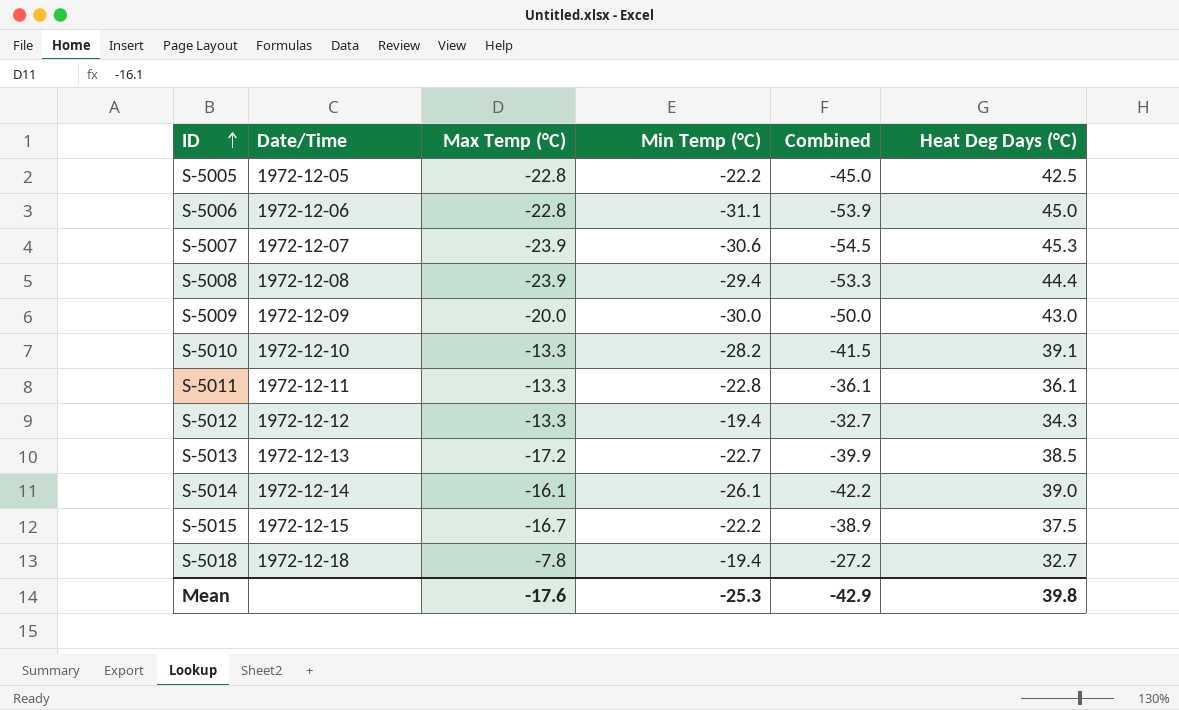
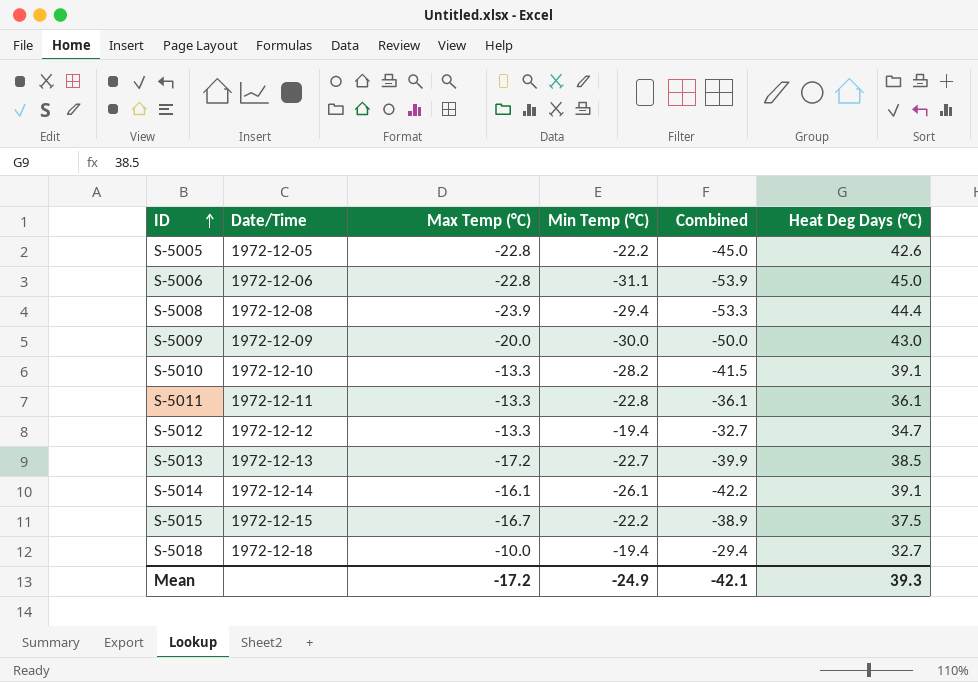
row S-5007: 1972-12-07 | -23.9 | -30.6 | -54.5 | 45.3 -> none
S-5005 | Heat Deg Days (°C): 42.5 -> 42.6
S-5012 | Heat Deg Days (°C): 34.3 -> 34.7
S-5014 | Heat Deg Days (°C): 39.0 -> 39.1
S-5018 | Max Temp (°C): -7.8 -> -10.0
S-5018 | Combined: -27.2 -> -29.4
Mean | Max Temp (°C): -17.6 -> -17.2
Mean | Min Temp (°C): -25.3 -> -24.9
Mean | Combined: -42.9 -> -42.1
Mean | Heat Deg Days (°C): 39.8 -> 39.3

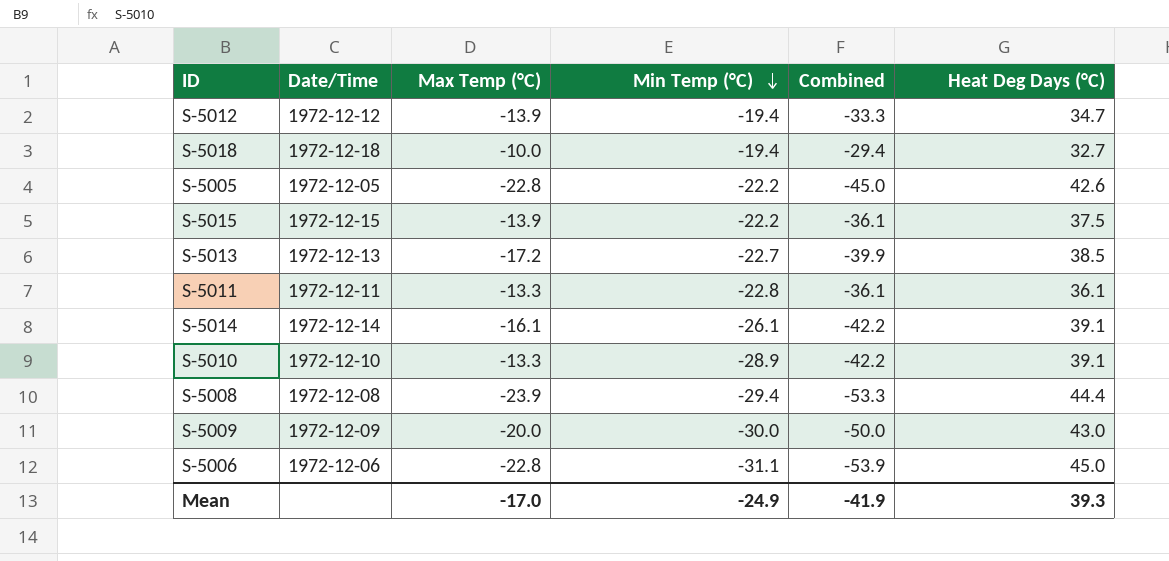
row order: ID ascending -> Min Temp (°C) descending
S-5012 | Max Temp (°C): -13.3 -> -13.9
S-5012 | Combined: -32.7 -> -33.3
S-5015 | Max Temp (°C): -16.7 -> -13.9
S-5015 | Combined: -38.9 -> -36.1
S-5010 | Min Temp (°C): -28.2 -> -28.9
S-5010 | Combined: -41.5 -> -42.2
Mean | Max Temp (°C): -17.2 -> -17.0
Mean | Combined: -42.1 -> -41.9

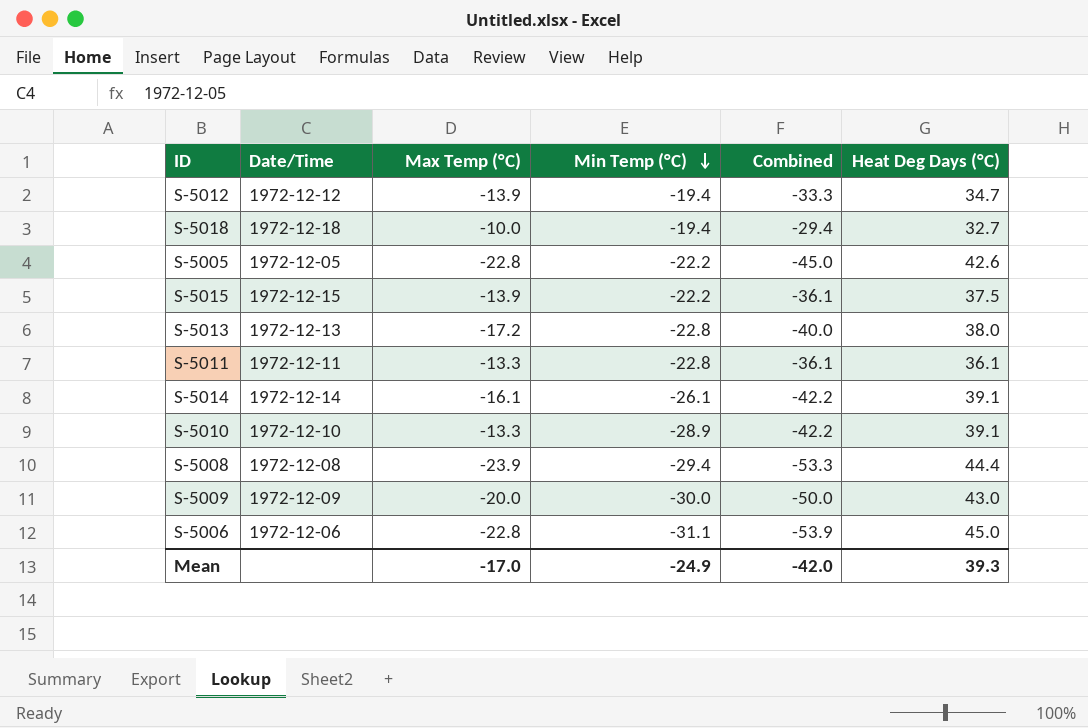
S-5013 | Min Temp (°C): -22.7 -> -22.8
S-5013 | Combined: -39.9 -> -40.0
S-5013 | Heat Deg Days (°C): 38.5 -> 38.0
Mean | Combined: -41.9 -> -42.0

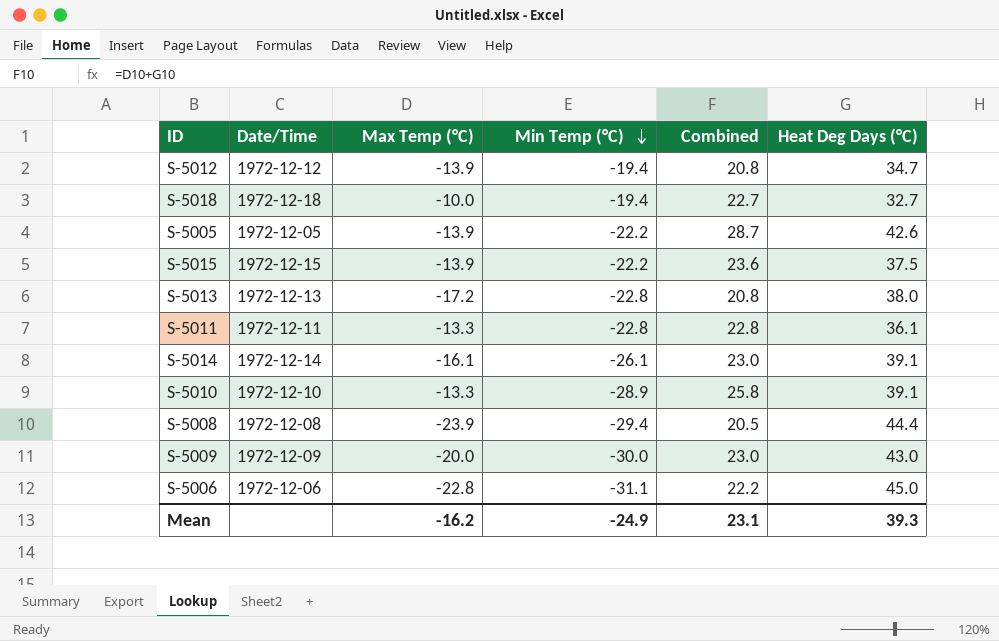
column Combined | formula: [Max Temp (°C)] + [Min Temp (°C)] -> [Max Temp (°C)] + [Heat Deg Days (°C)]
S-5005 | Max Temp (°C): -22.8 -> -13.9
Mean | Max Temp (°C): -17.0 -> -16.2
Mean | Combined: -42.0 -> 23.1

